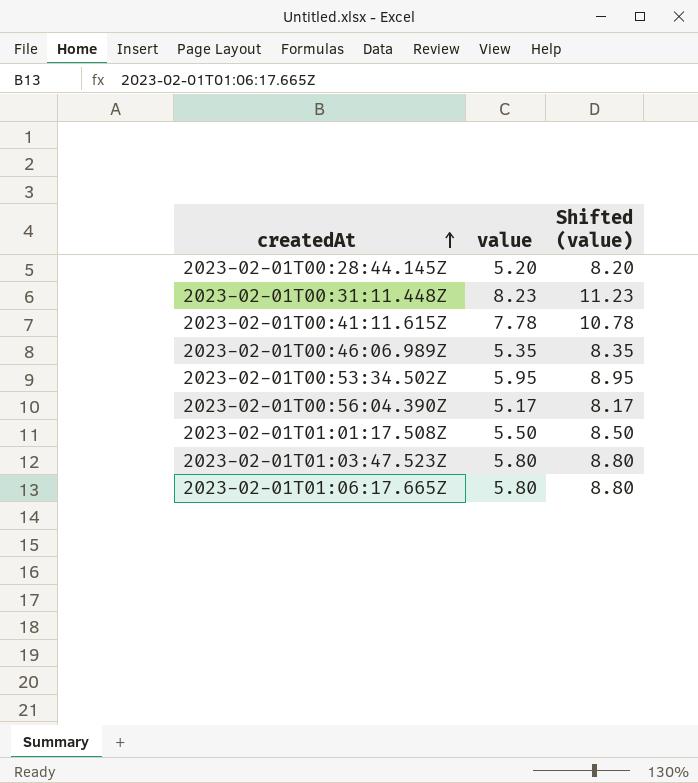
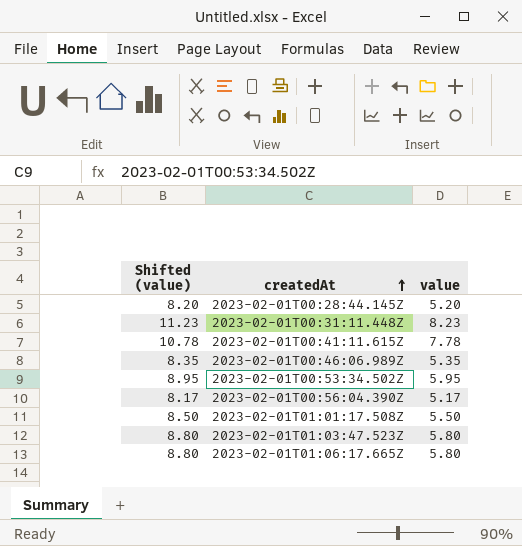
column Shifted (value) | position: 3 -> 1

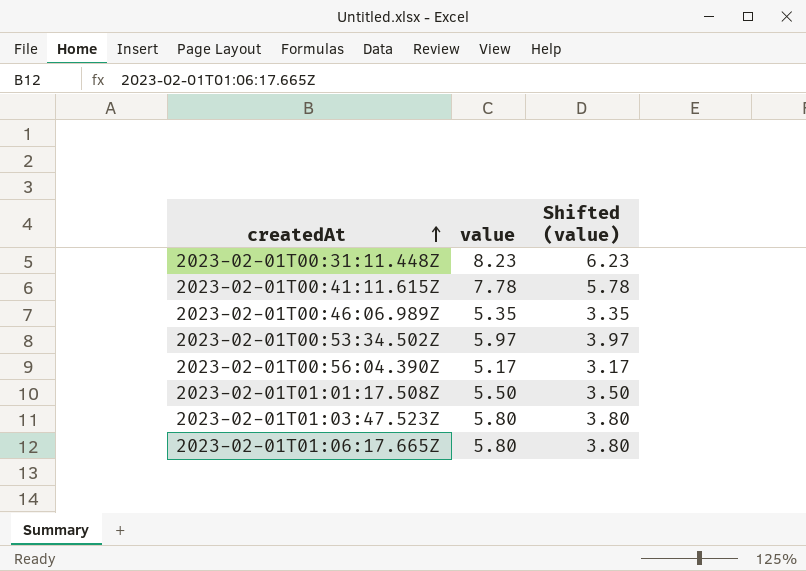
column Shifted (value) | formula: [value] + 3 -> [value] - 2
column Shifted (value) | position: 1 -> 3
row 2023-02-01T00:28:44.145Z: 8.20 | 5.20 -> none
2023-02-01T00:53:34.502Z | value: 5.95 -> 5.97

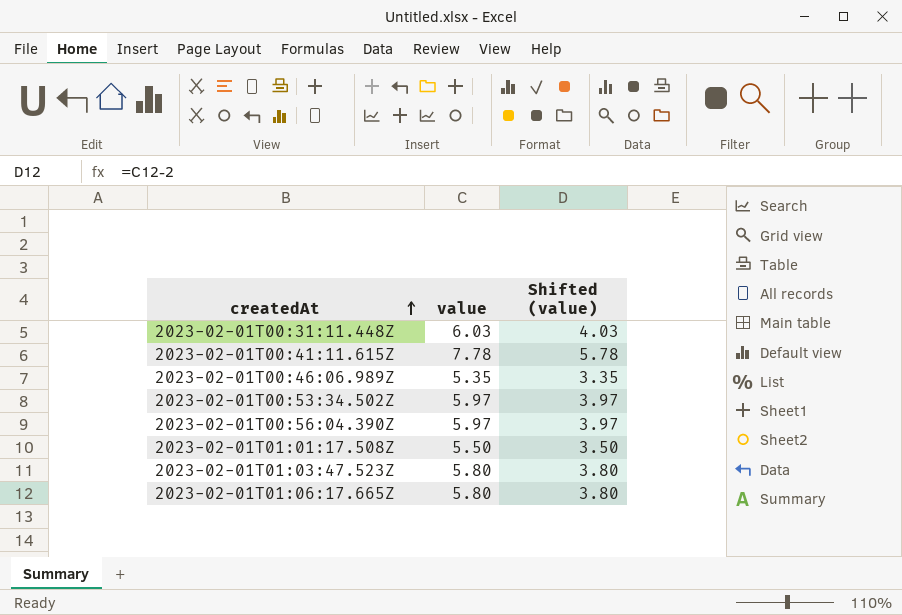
2023-02-01T00:31:11.448Z | value: 8.23 -> 6.03
2023-02-01T00:31:11.448Z | Shifted (value): 6.23 -> 4.03
2023-02-01T00:56:04.390Z | value: 5.17 -> 5.97
2023-02-01T00:56:04.390Z | Shifted (value): 3.17 -> 3.97

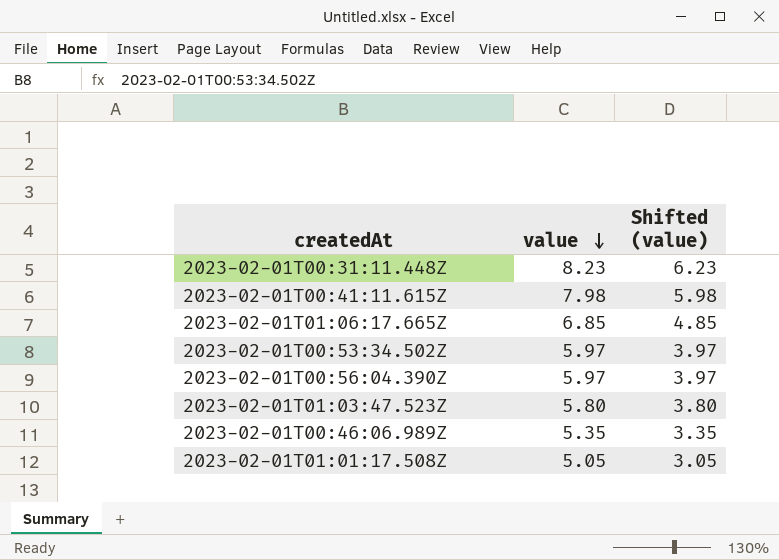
row order: createdAt ascending -> value descending
2023-02-01T00:31:11.448Z | value: 6.03 -> 8.23
2023-02-01T00:31:11.448Z | Shifted (value): 4.03 -> 6.23
2023-02-01T00:41:11.615Z | value: 7.78 -> 7.98
2023-02-01T00:41:11.615Z | Shifted (value): 5.78 -> 5.98
2023-02-01T01:06:17.665Z | value: 5.80 -> 6.85
2023-02-01T01:06:17.665Z | Shifted (value): 3.80 -> 4.85
2023-02-01T01:01:17.508Z | value: 5.50 -> 5.05
2023-02-01T01:01:17.508Z | Shifted (value): 3.50 -> 3.05

